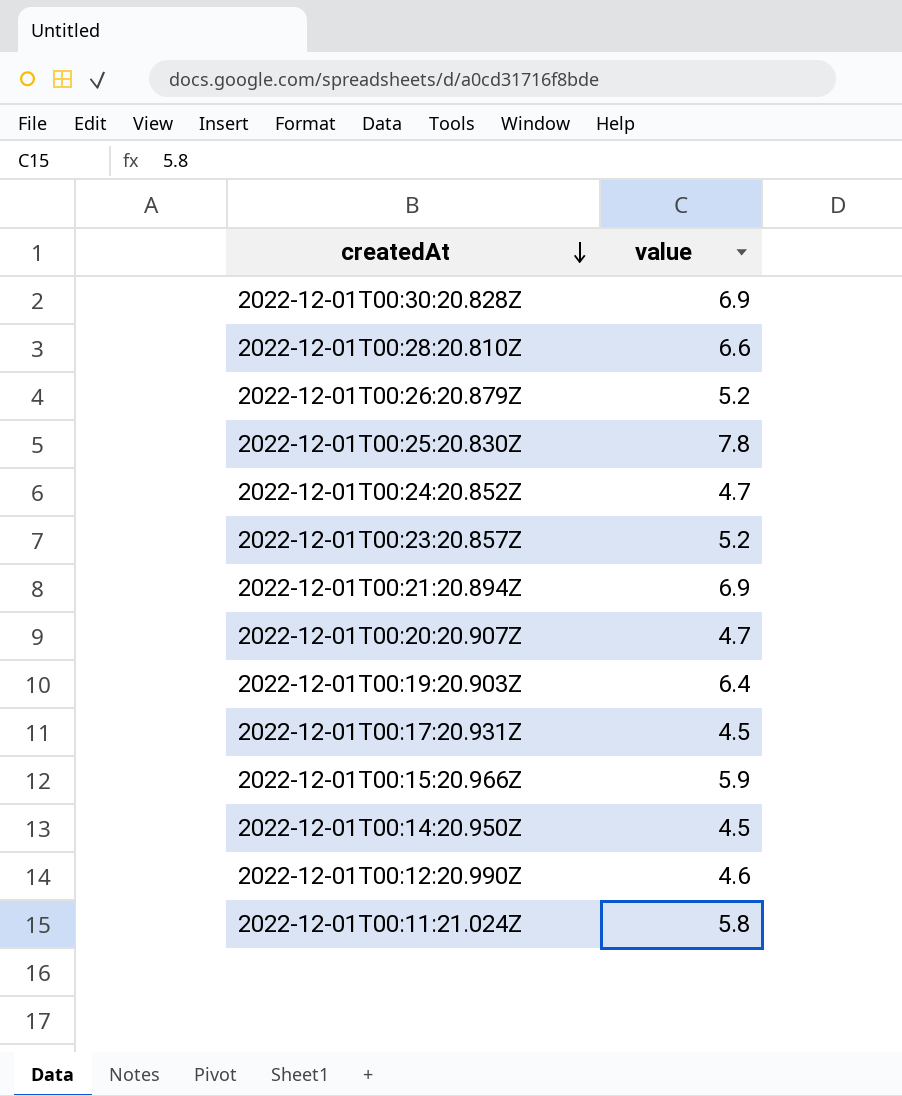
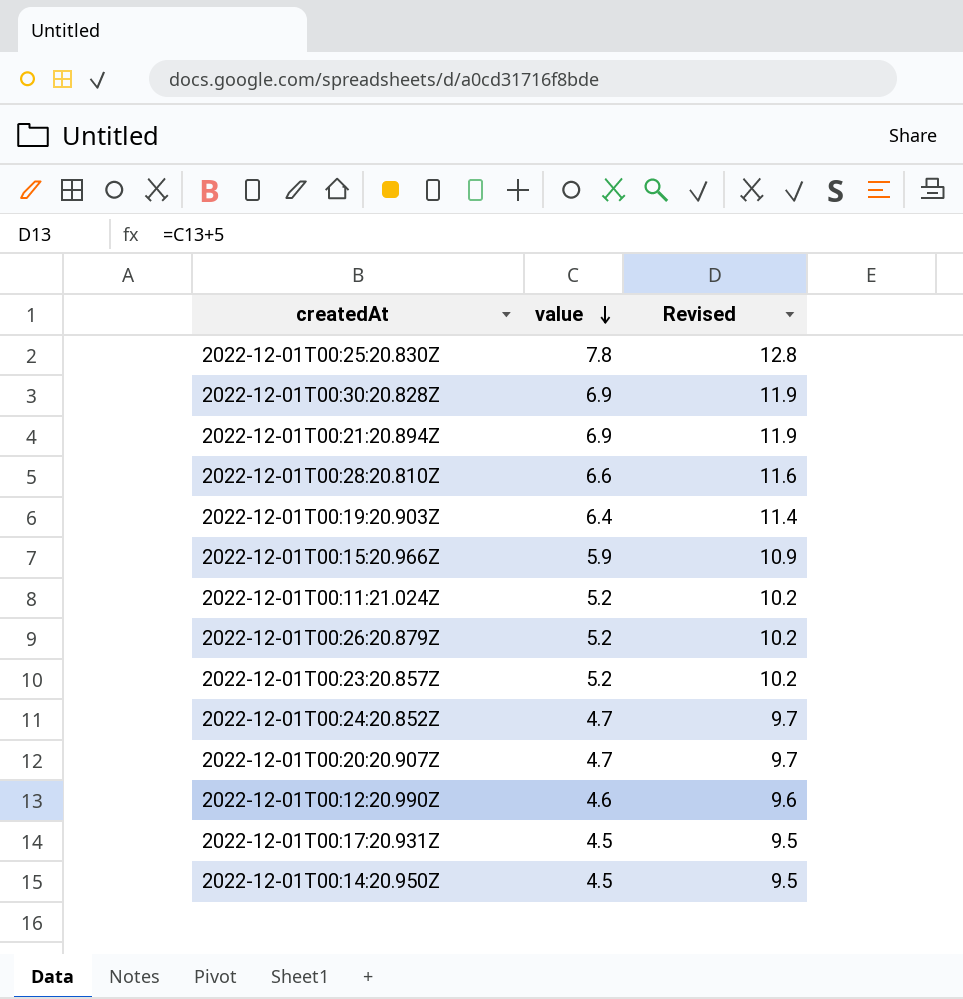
row order: createdAt descending -> value descending
column Revised | formula: none -> [value] + 5
2022-12-01T00:11:21.024Z | value: 5.8 -> 5.2

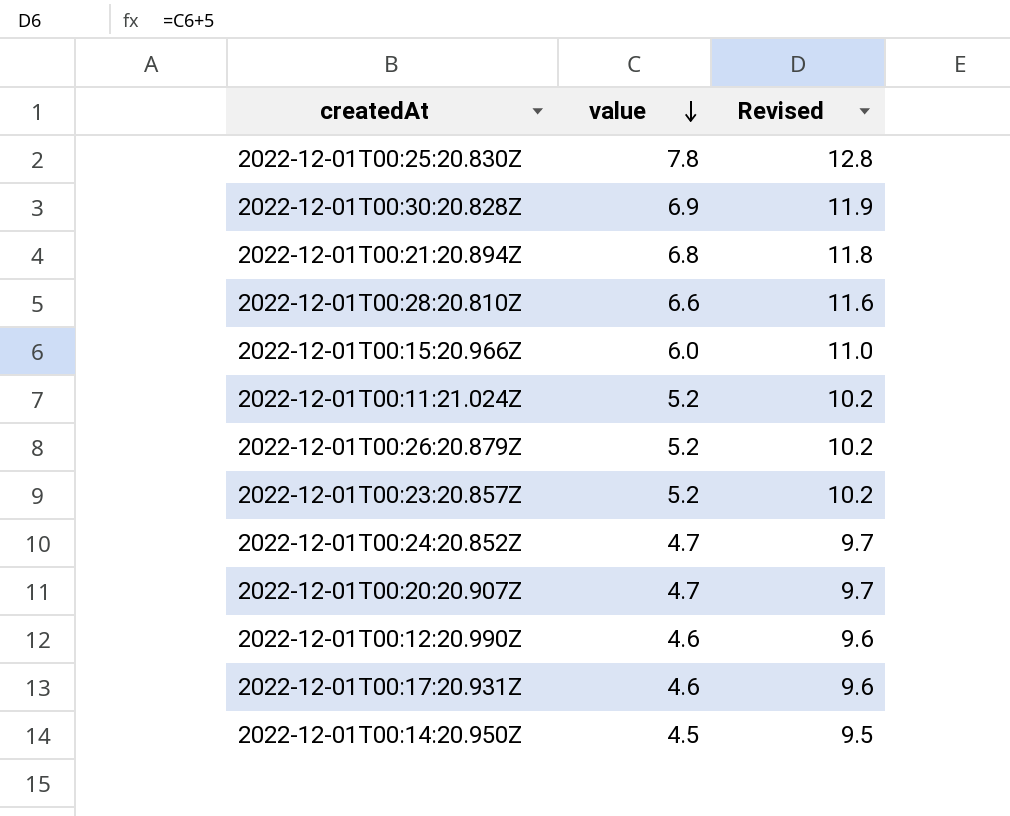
row 2022-12-01T00:19:20.903Z: 6.4 | 11.4 -> none
2022-12-01T00:21:20.894Z | value: 6.9 -> 6.8
2022-12-01T00:21:20.894Z | Revised: 11.9 -> 11.8
2022-12-01T00:15:20.966Z | value: 5.9 -> 6.0
2022-12-01T00:15:20.966Z | Revised: 10.9 -> 11.0
2022-12-01T00:17:20.931Z | value: 4.5 -> 4.6
2022-12-01T00:17:20.931Z | Revised: 9.5 -> 9.6

